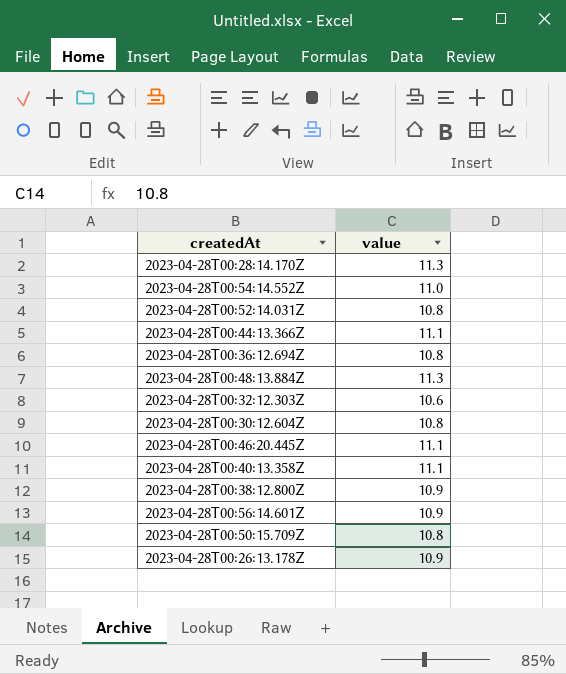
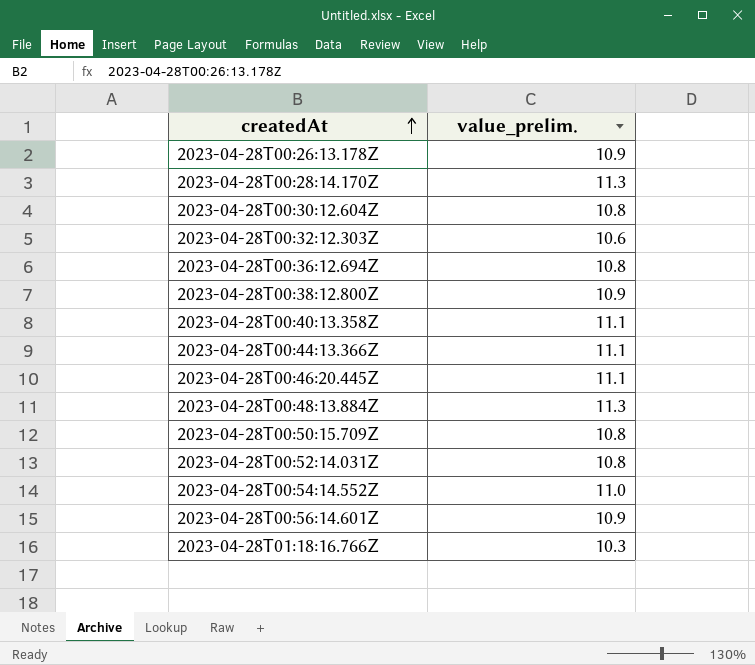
row order: none -> createdAt ascending
column name: value -> value_prelim.
row 2023-04-28T01:18:16.766Z: none -> 10.3

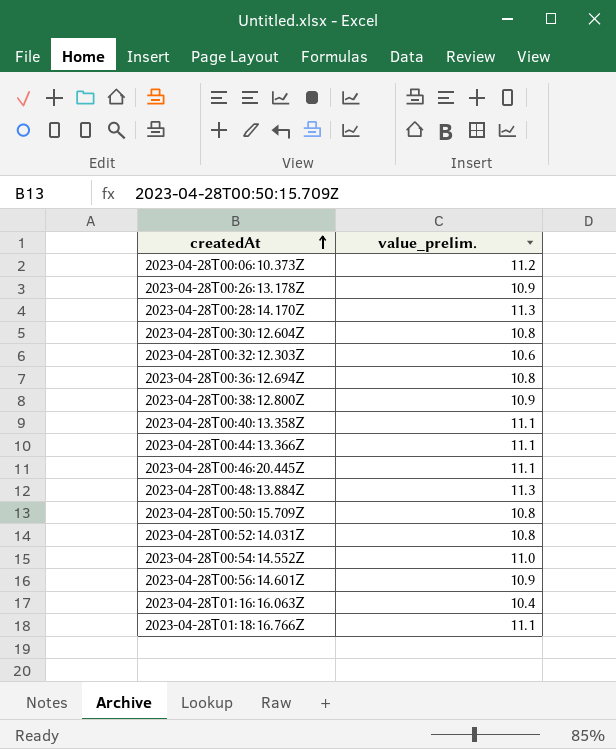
row 2023-04-28T00:06:10.373Z: none -> 11.2
row 2023-04-28T01:16:16.063Z: none -> 10.4
2023-04-28T01:18:16.766Z | value_prelim.: 10.3 -> 11.1

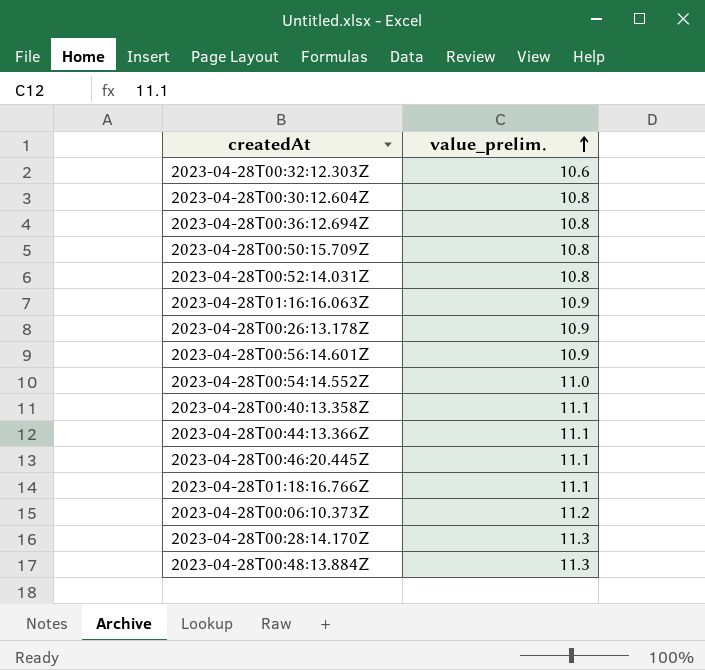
row order: createdAt ascending -> value_prelim. ascending
row 2023-04-28T00:38:12.800Z: 10.9 -> none
2023-04-28T01:16:16.063Z | value_prelim.: 10.4 -> 10.9

